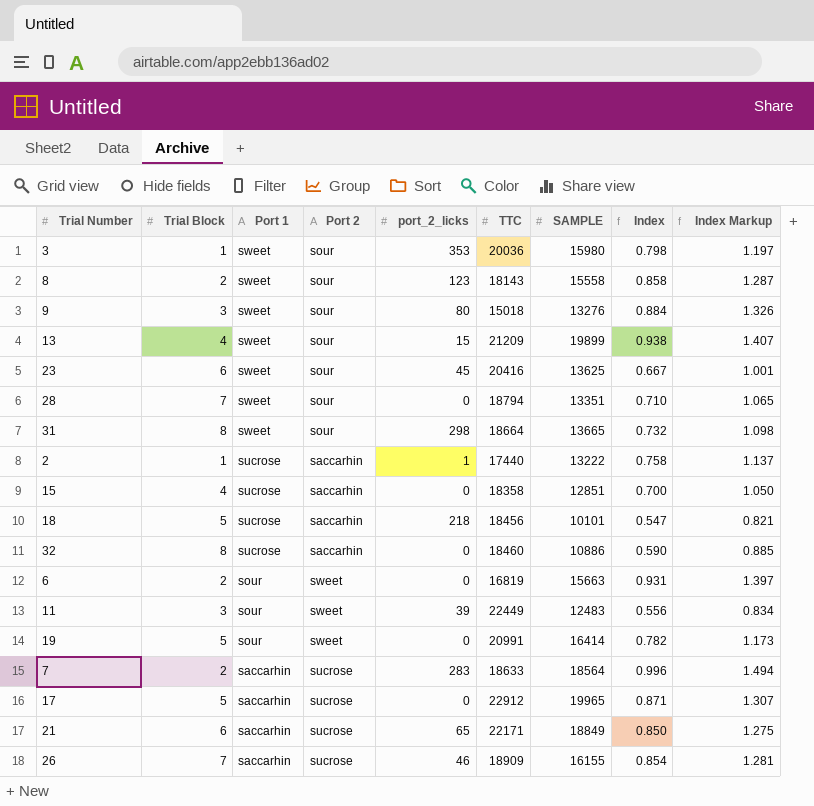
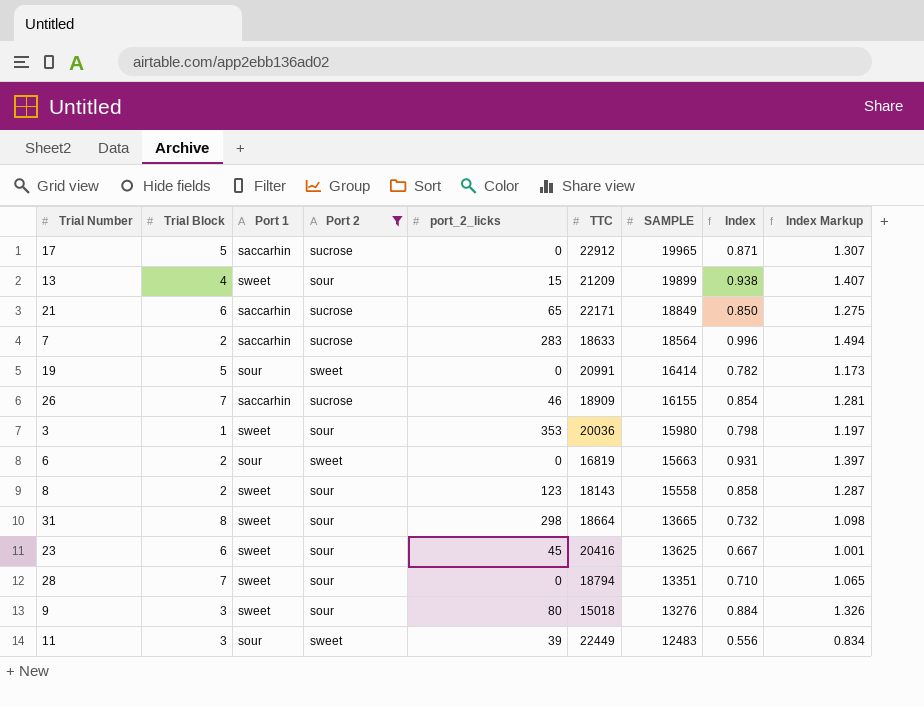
filter: none -> Port 2 != saccarhin
row order: Port 1 descending -> SAMPLE descending

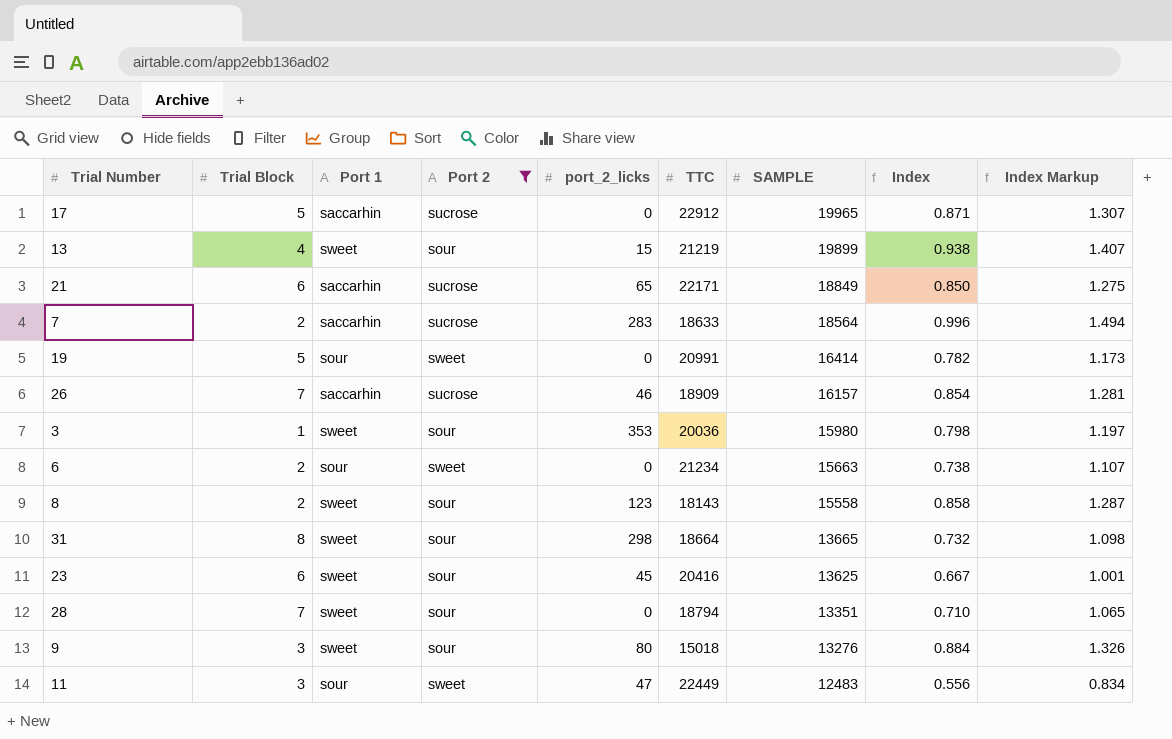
13 | TTC: 21209 -> 21219
26 | SAMPLE: 16155 -> 16157
6 | TTC: 16819 -> 21234
6 | Index: 0.931 -> 0.738
6 | Index Markup: 1.397 -> 1.107
11 | port_2_licks: 39 -> 47

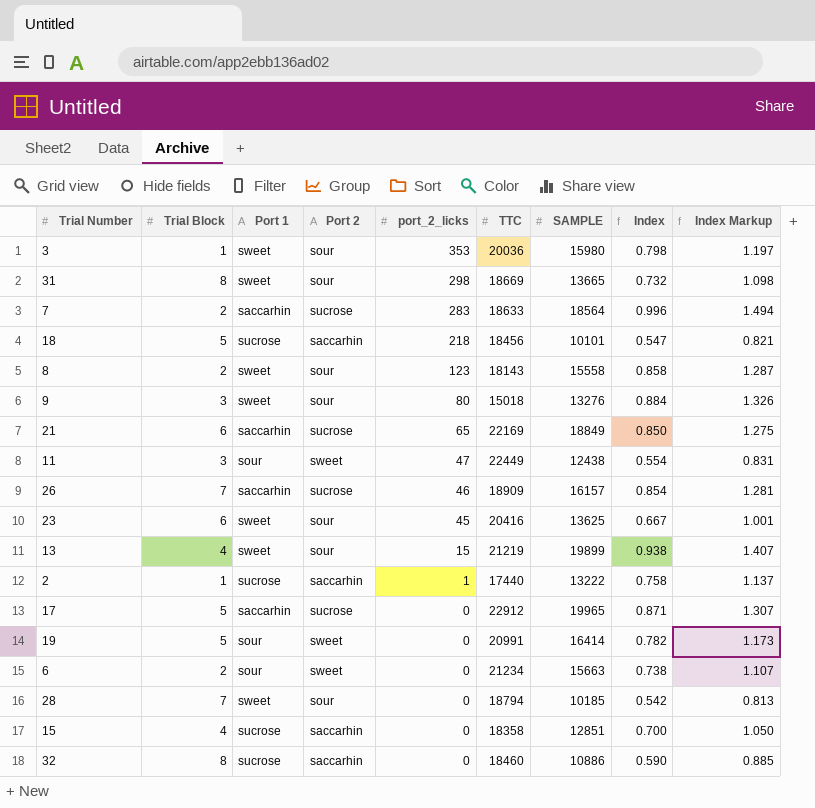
filter: Port 2 != saccarhin -> none
row order: SAMPLE descending -> port_2_licks descending
31 | TTC: 18664 -> 18669
21 | TTC: 22171 -> 22169
11 | SAMPLE: 12483 -> 12438
11 | Index: 0.556 -> 0.554
11 | Index Markup: 0.834 -> 0.831
28 | SAMPLE: 13351 -> 10185
28 | Index: 0.710 -> 0.542
28 | Index Markup: 1.065 -> 0.813

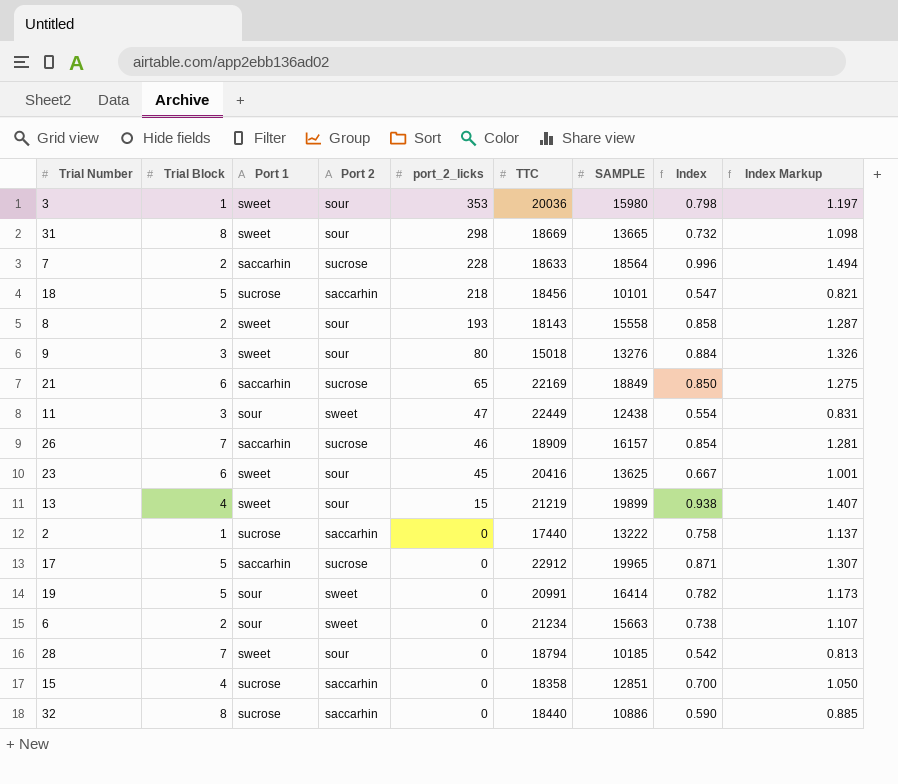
7 | port_2_licks: 283 -> 228
8 | port_2_licks: 123 -> 193
2 | port_2_licks: 1 -> 0
32 | TTC: 18460 -> 18440

